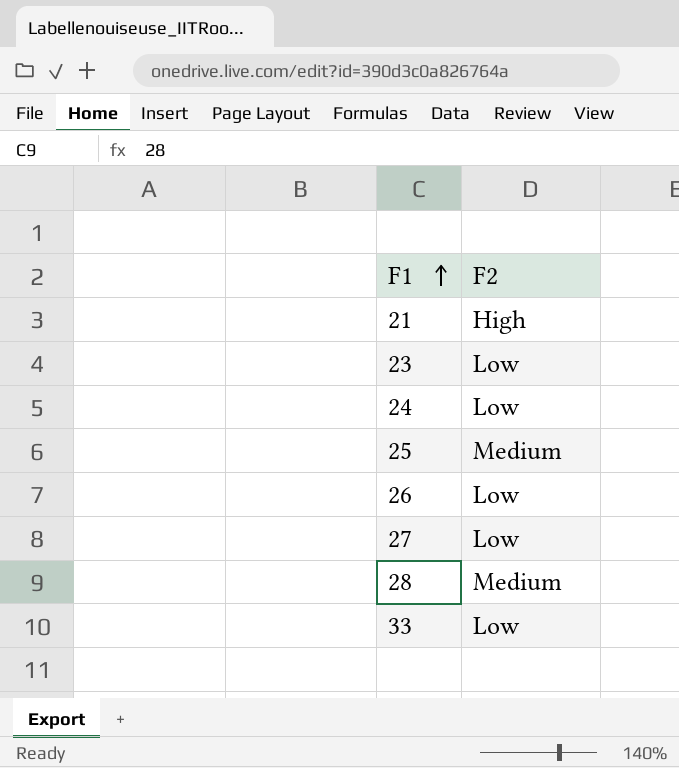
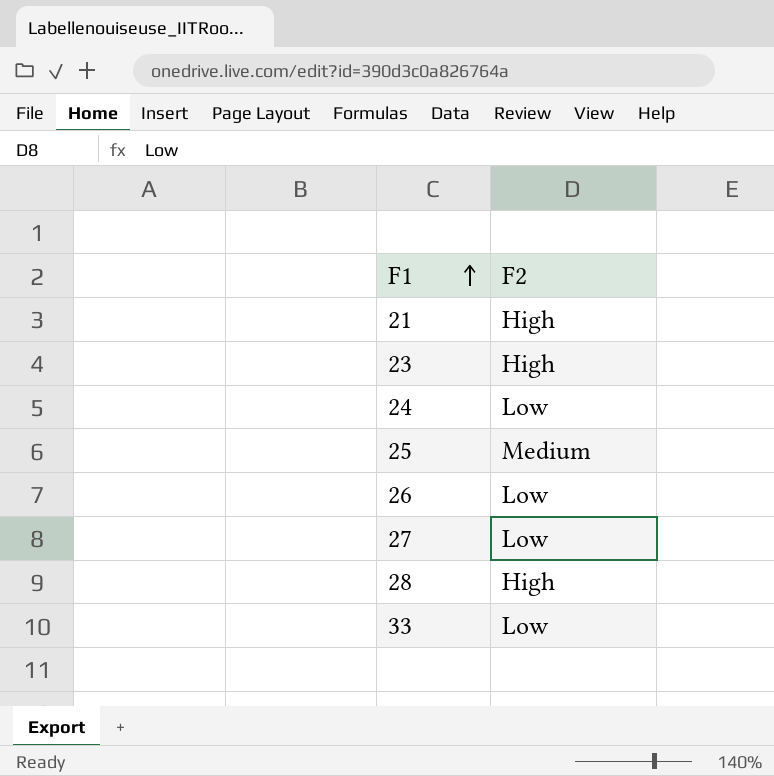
23 | F2: Low -> High
28 | F2: Medium -> High

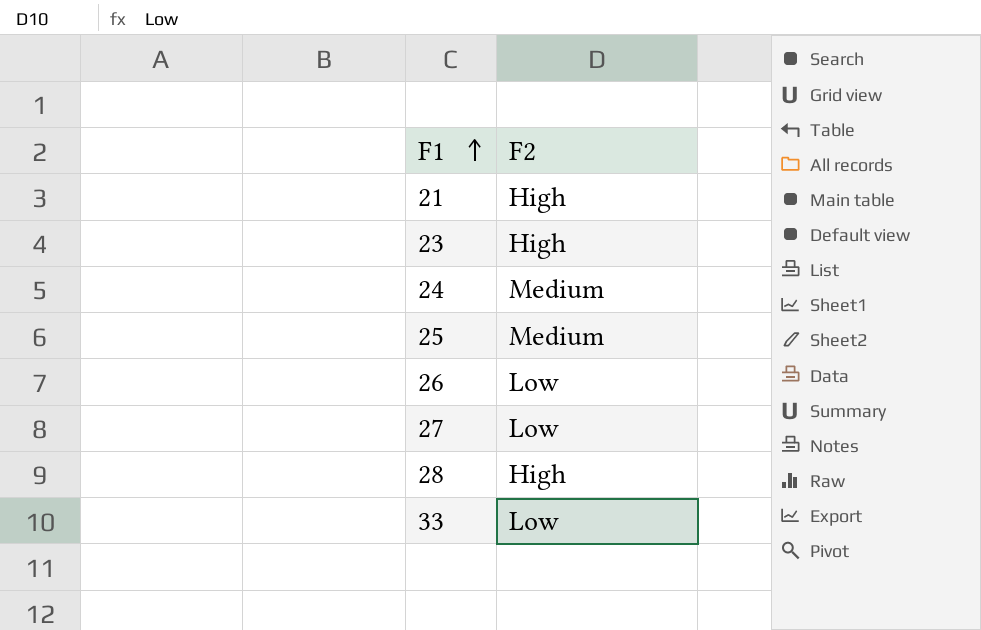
24 | F2: Low -> Medium

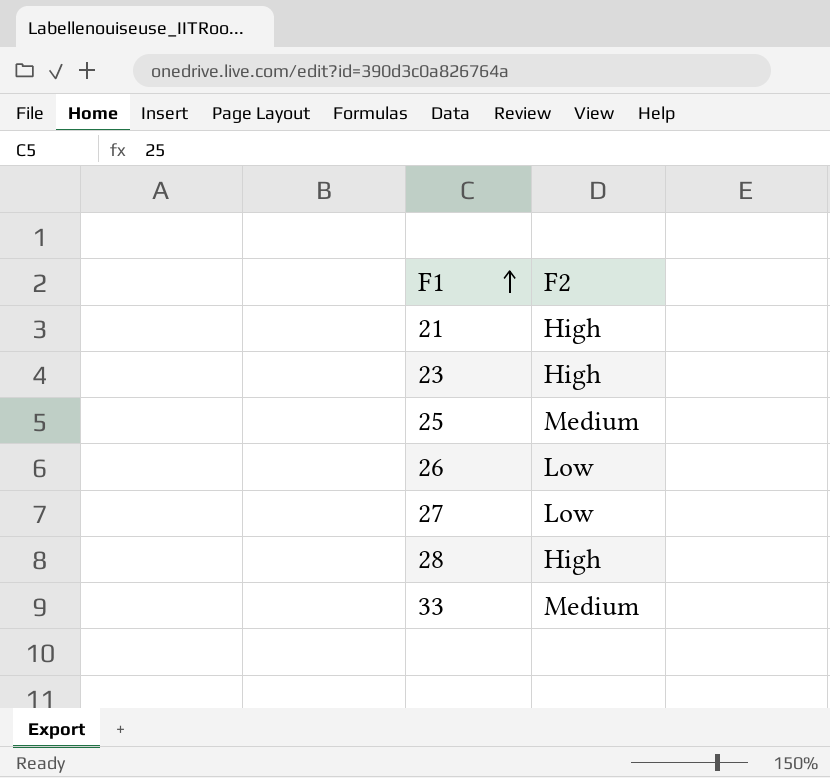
row 24: Medium -> none
33 | F2: Low -> Medium

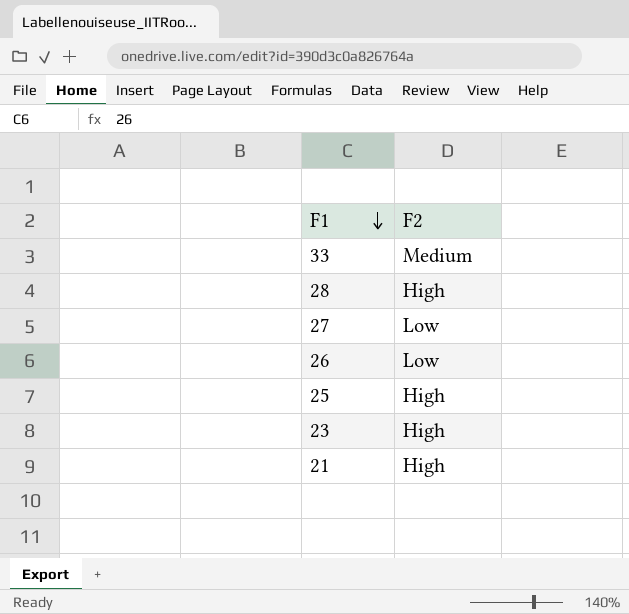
row order: F1 ascending -> F1 descending
25 | F2: Medium -> High

